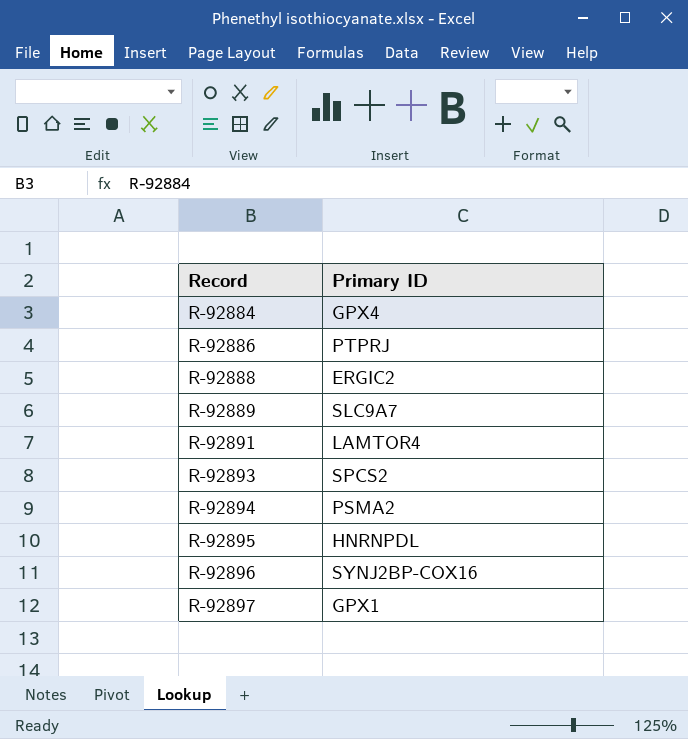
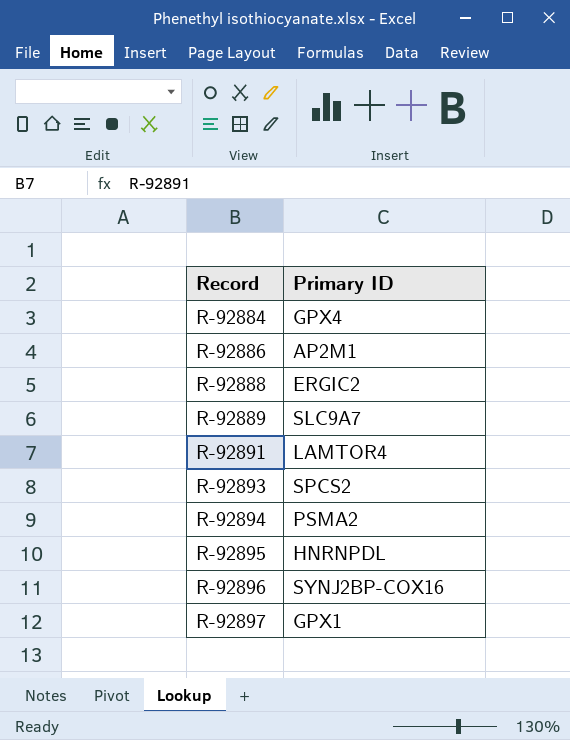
R-92886 | Primary ID: PTPRJ -> AP2M1

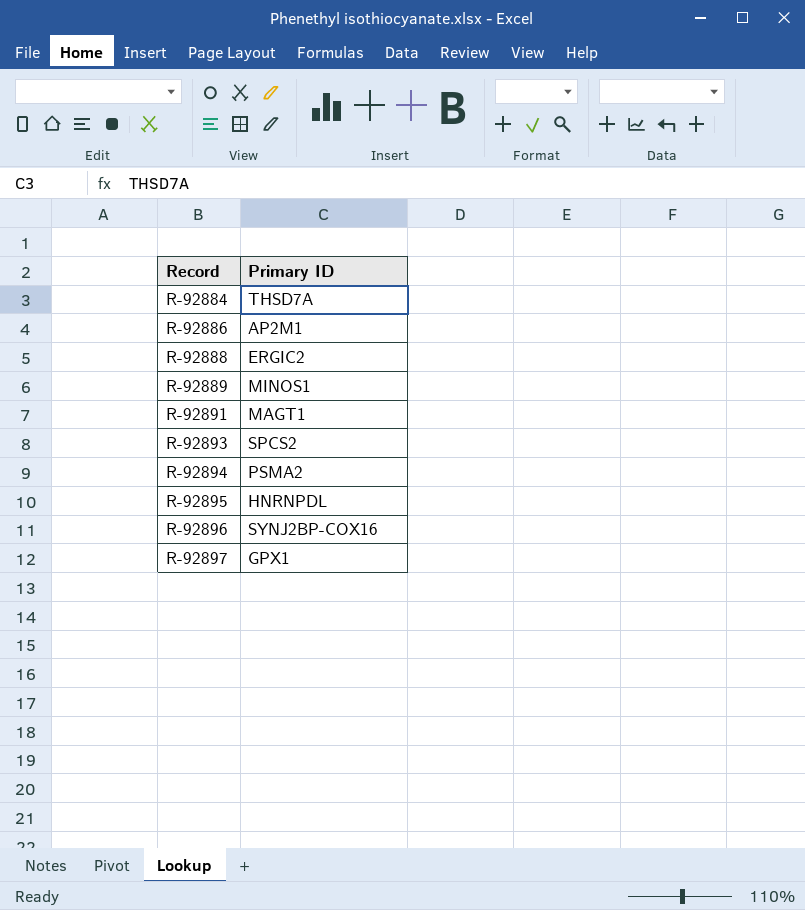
R-92884 | Primary ID: GPX4 -> THSD7A
R-92889 | Primary ID: SLC9A7 -> MINOS1
R-92891 | Primary ID: LAMTOR4 -> MAGT1

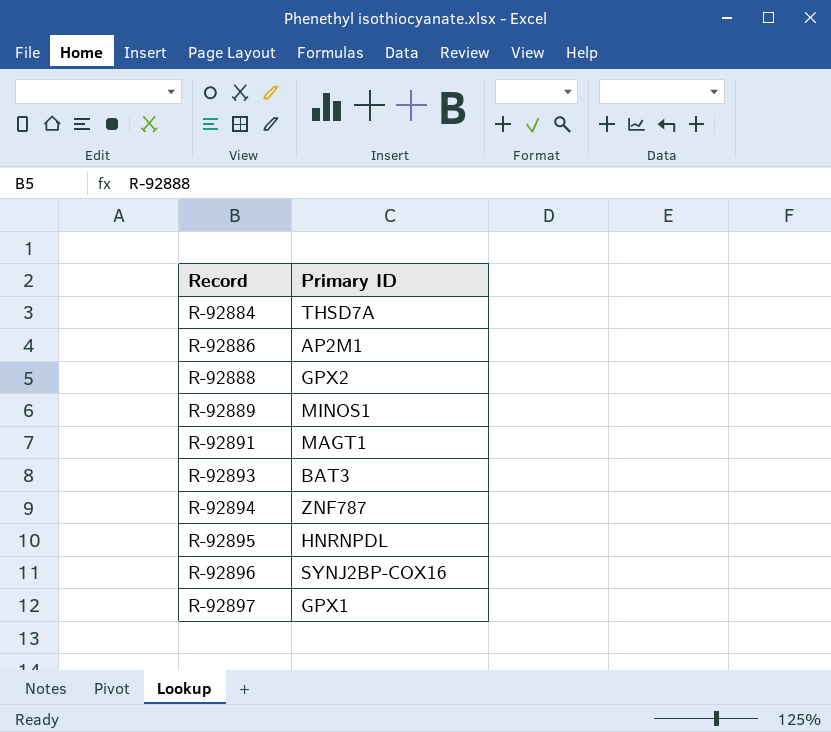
R-92888 | Primary ID: ERGIC2 -> GPX2
R-92893 | Primary ID: SPCS2 -> BAT3
R-92894 | Primary ID: PSMA2 -> ZNF787

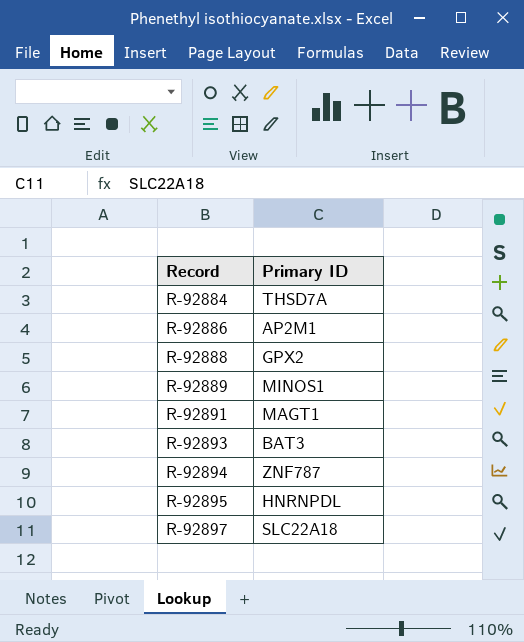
row R-92896: SYNJ2BP-COX16 -> none
R-92897 | Primary ID: GPX1 -> SLC22A18

